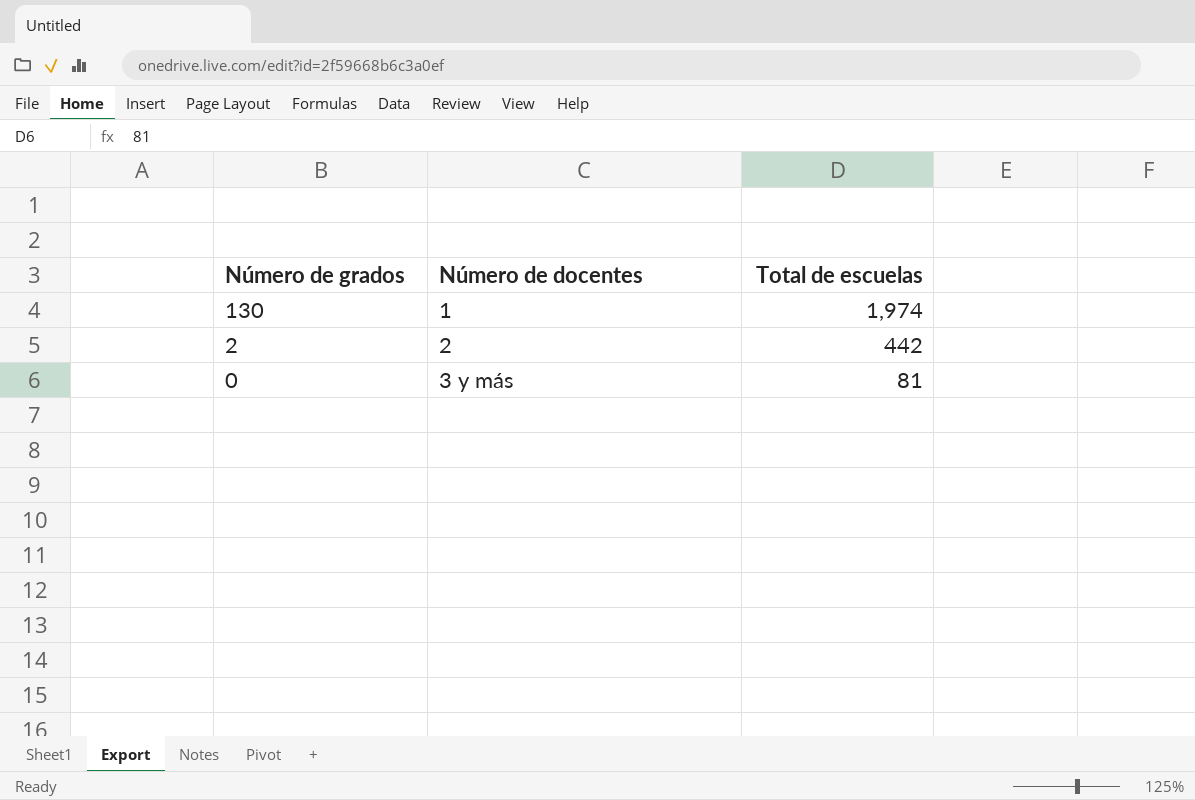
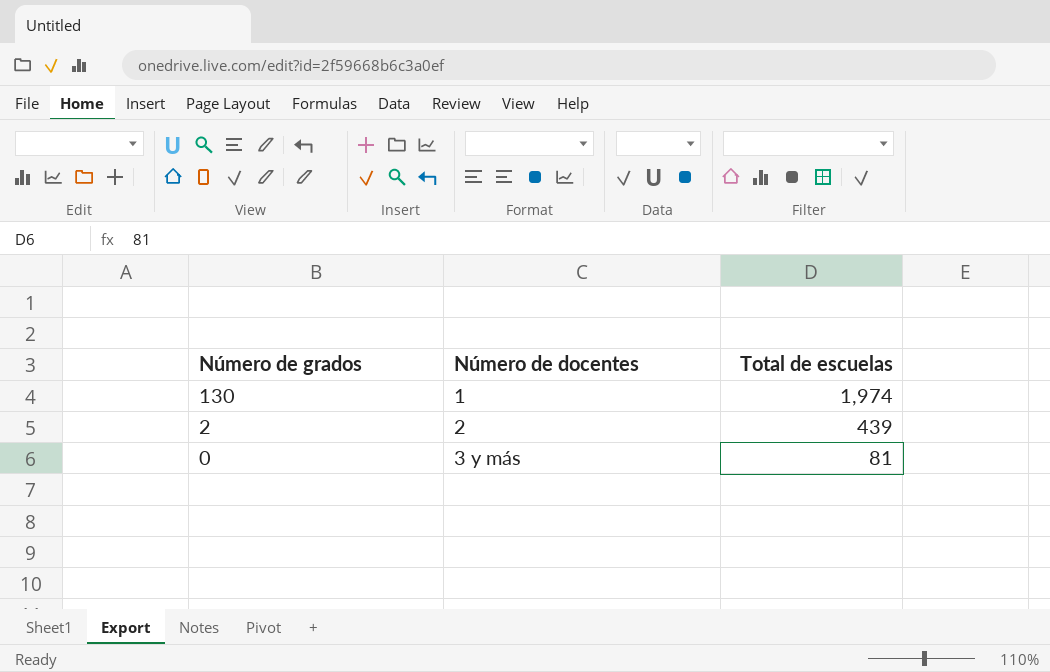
2 | Total de escuelas: 442 -> 439

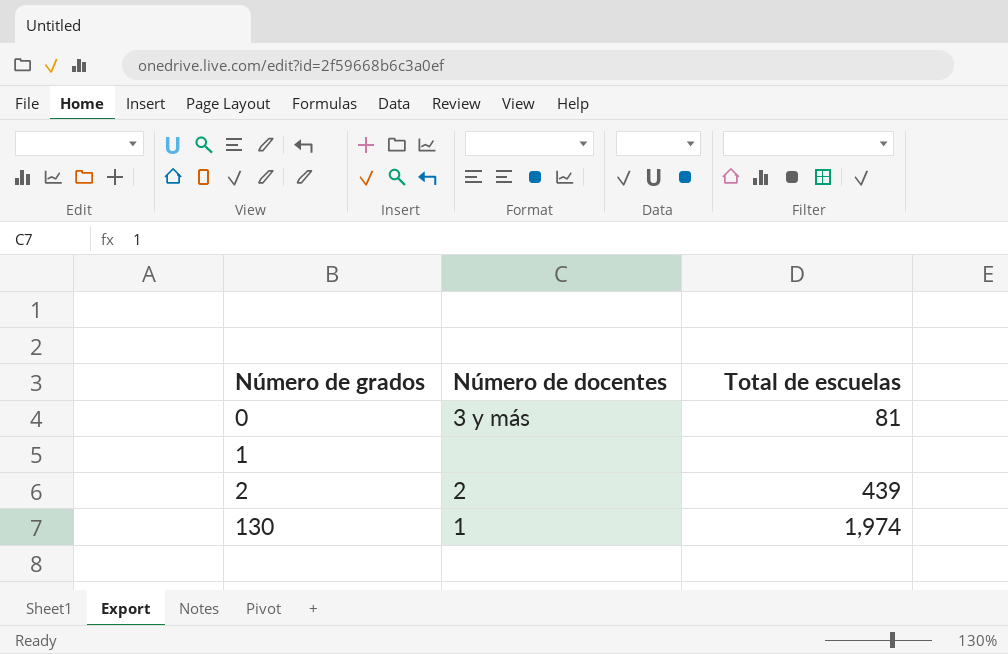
row order: Número de grados descending -> Número de grados ascending
row 1: none -> none | none

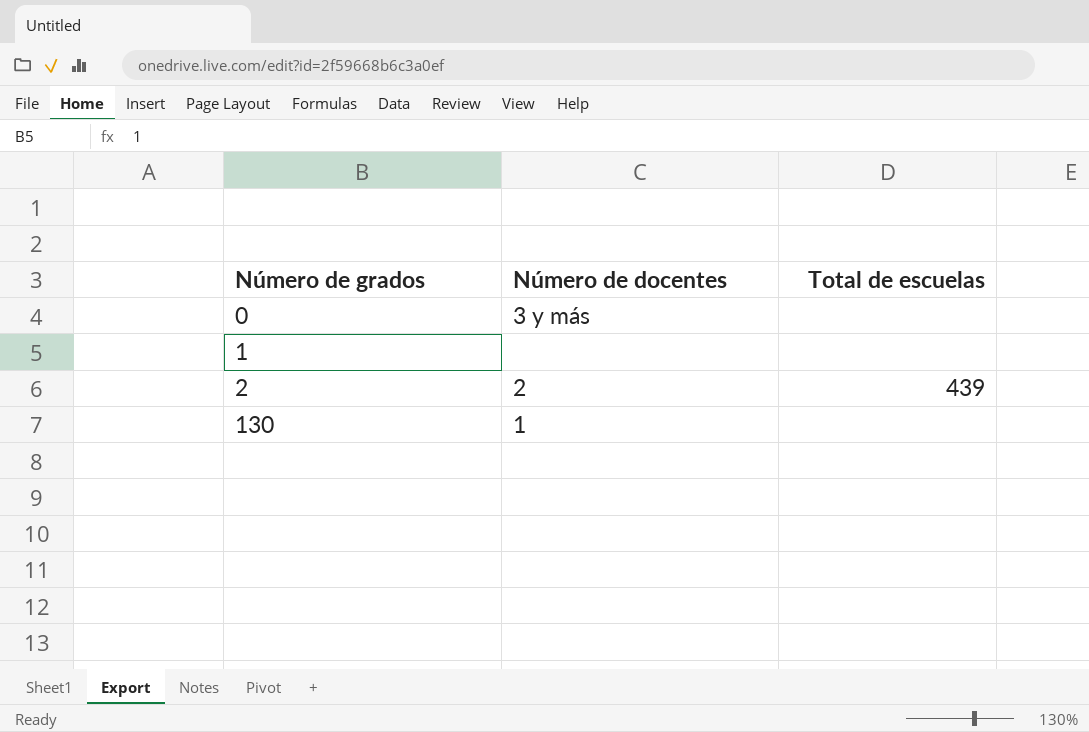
0 | Total de escuelas: 81 -> none
130 | Total de escuelas: 1,974 -> none

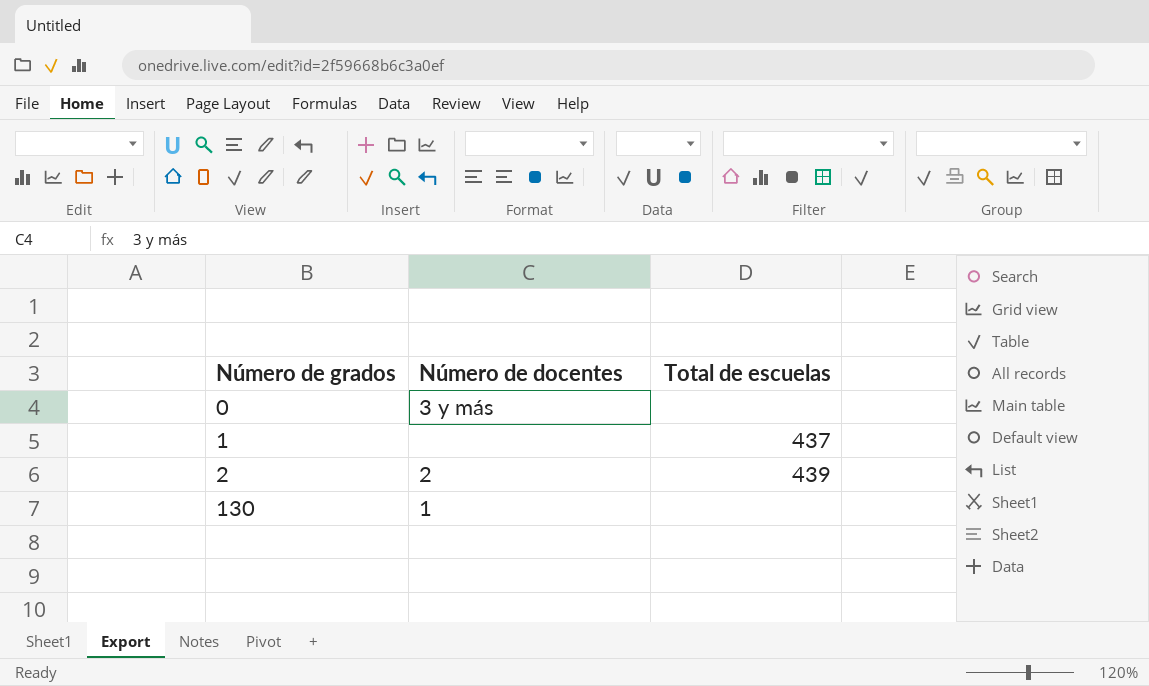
1 | Total de escuelas: none -> 437

